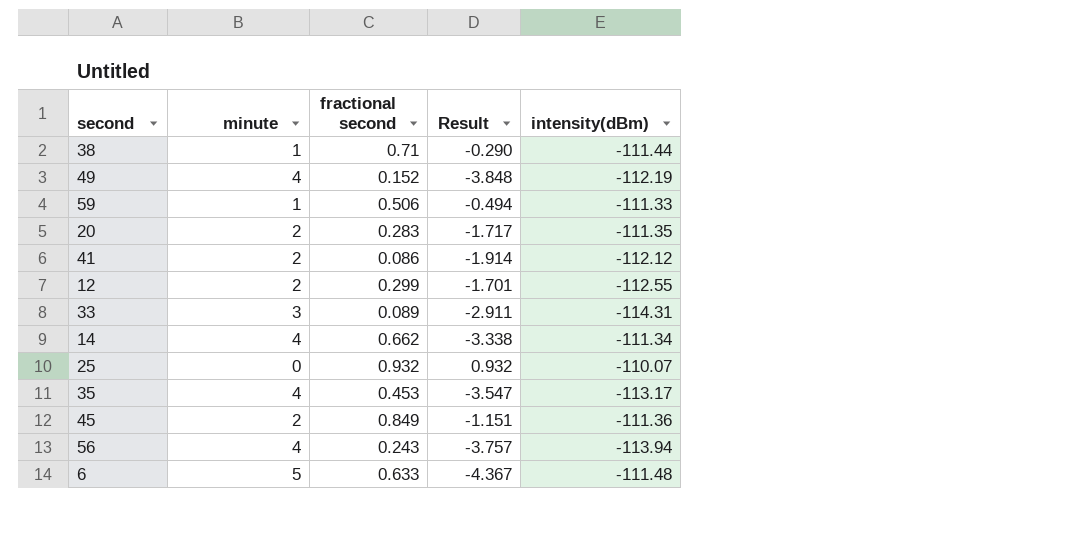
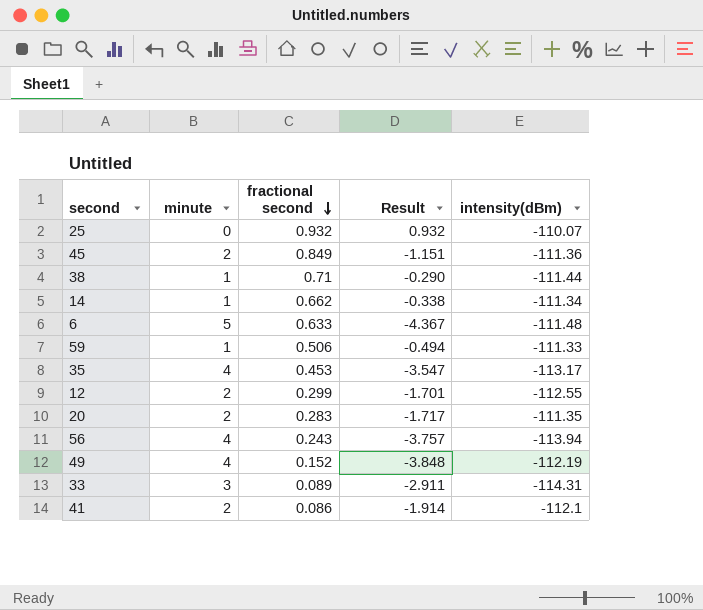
row order: none -> fractional second descending
14 | minute: 4 -> 1
14 | Result: -3.338 -> -0.338
41 | intensity(dBm): -112.12 -> -112.1

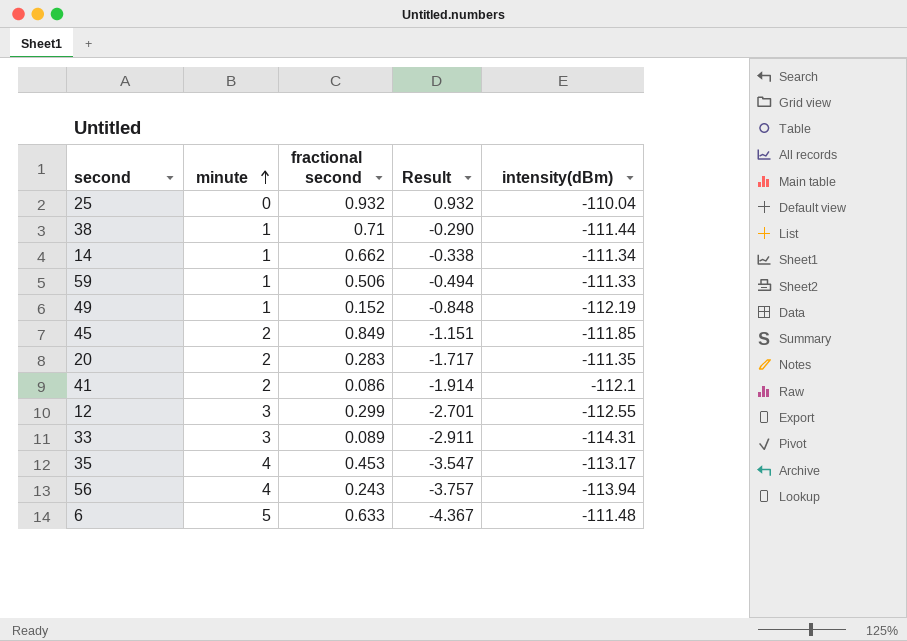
row order: fractional second descending -> minute ascending
25 | intensity(dBm): -110.07 -> -110.04
49 | minute: 4 -> 1
49 | Result: -3.848 -> -0.848
45 | intensity(dBm): -111.36 -> -111.85
12 | minute: 2 -> 3
12 | Result: -1.701 -> -2.701

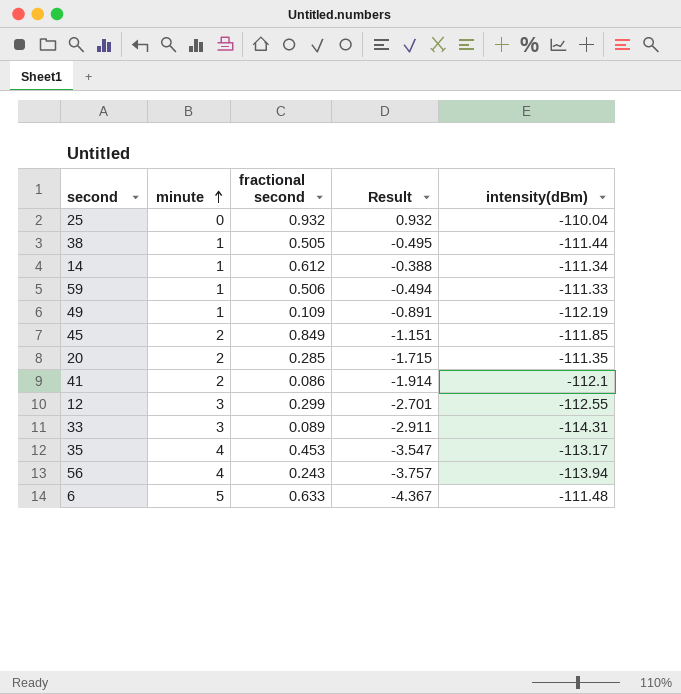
38 | fractional second: 0.71 -> 0.505
38 | Result: -0.290 -> -0.495
14 | fractional second: 0.662 -> 0.612
14 | Result: -0.338 -> -0.388
49 | fractional second: 0.152 -> 0.109
49 | Result: -0.848 -> -0.891
20 | fractional second: 0.283 -> 0.285
20 | Result: -1.717 -> -1.715

